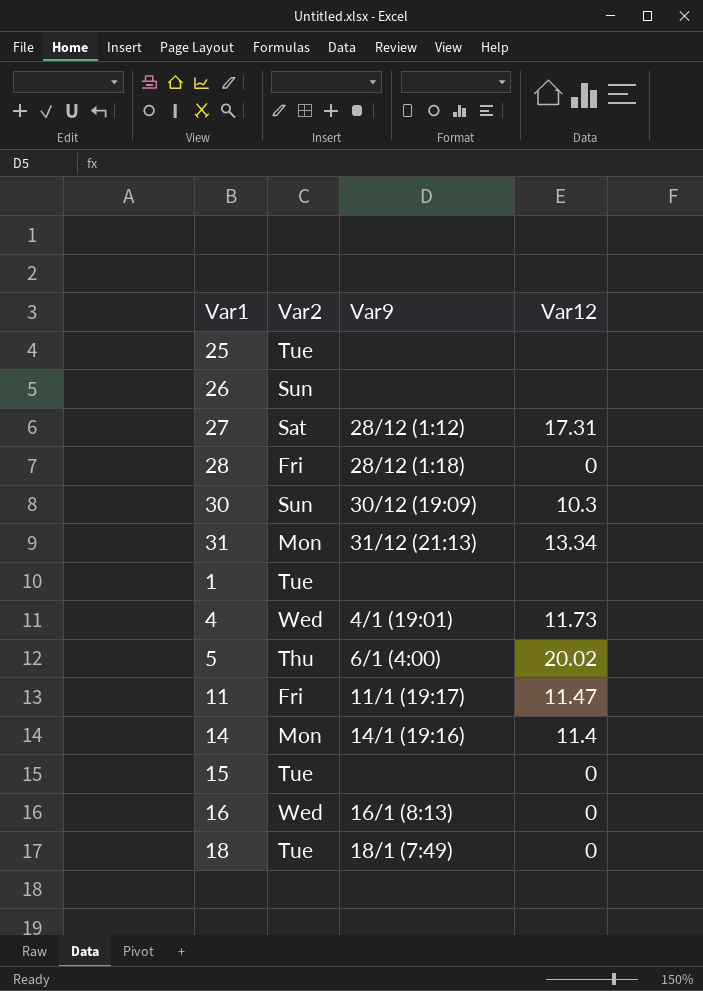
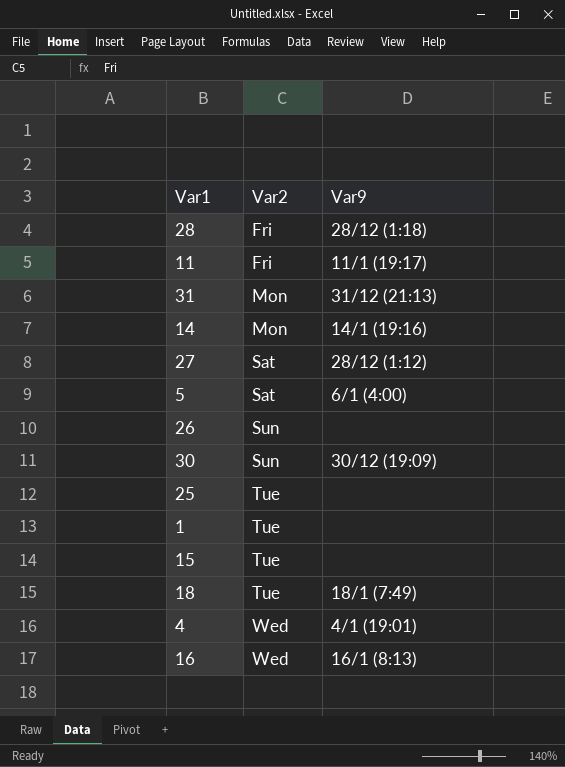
row order: none -> Var2 ascending
column Var12 | position: 4 -> none
5 | Var2: Thu -> Sat

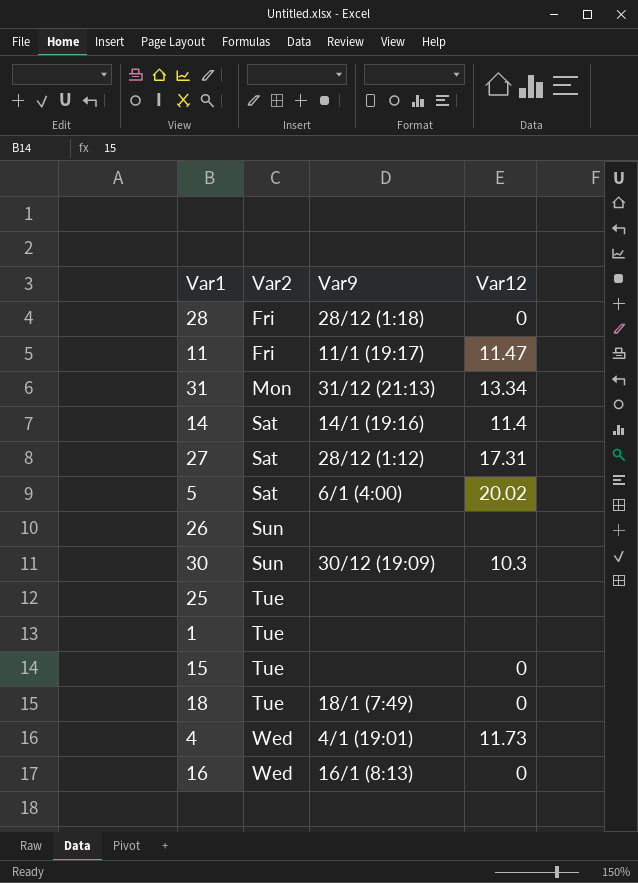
column Var12 | position: none -> 4
14 | Var2: Mon -> Sat

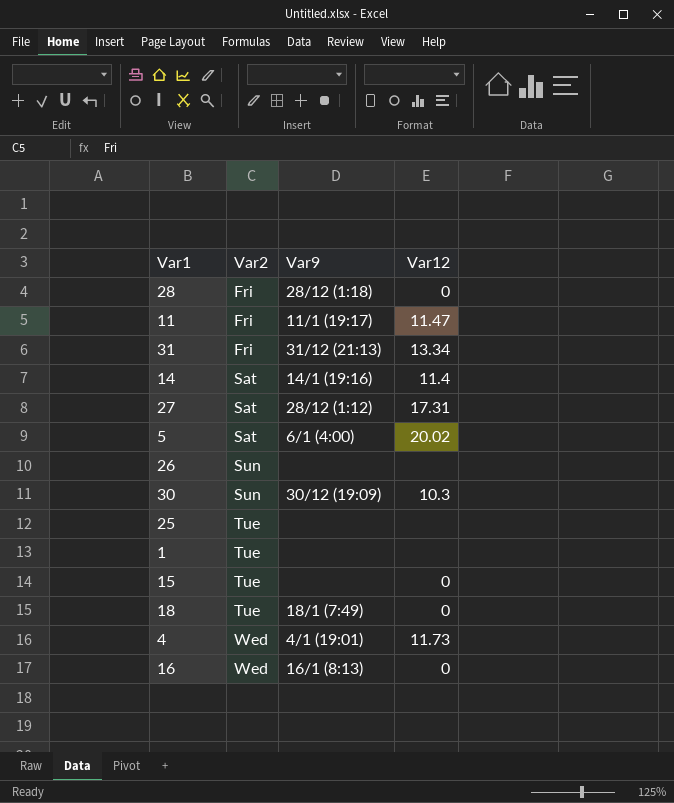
31 | Var2: Mon -> Fri

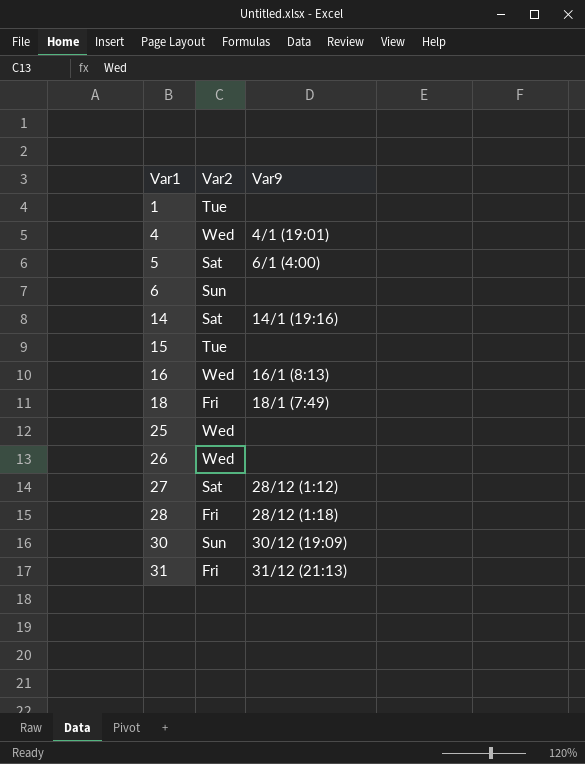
row order: Var2 ascending -> Var1 ascending
column Var12 | position: 4 -> none
row 11: Fri | 11/1 (19:17) | 11.47 -> none
row 6: none -> Sun | none
18 | Var2: Tue -> Fri
25 | Var2: Tue -> Wed
26 | Var2: Sun -> Wed

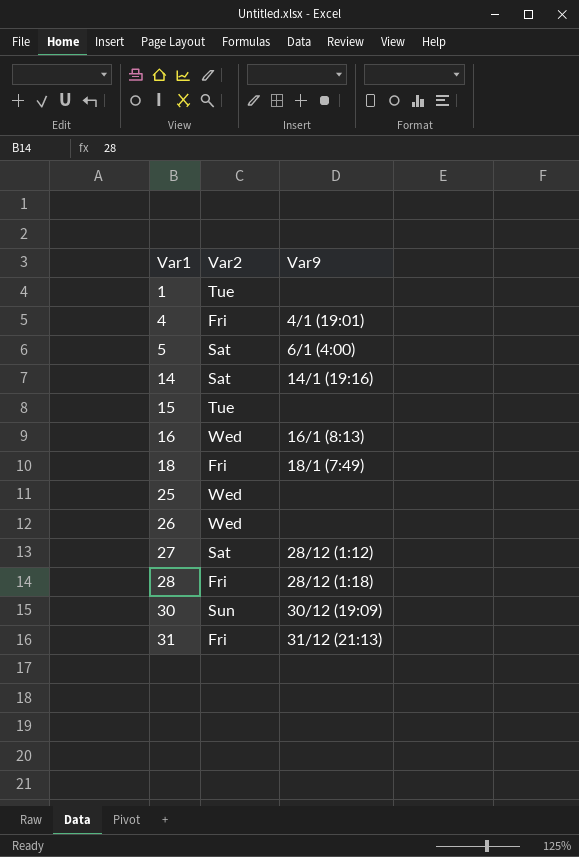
row 6: Sun | none -> none
4 | Var2: Wed -> Fri

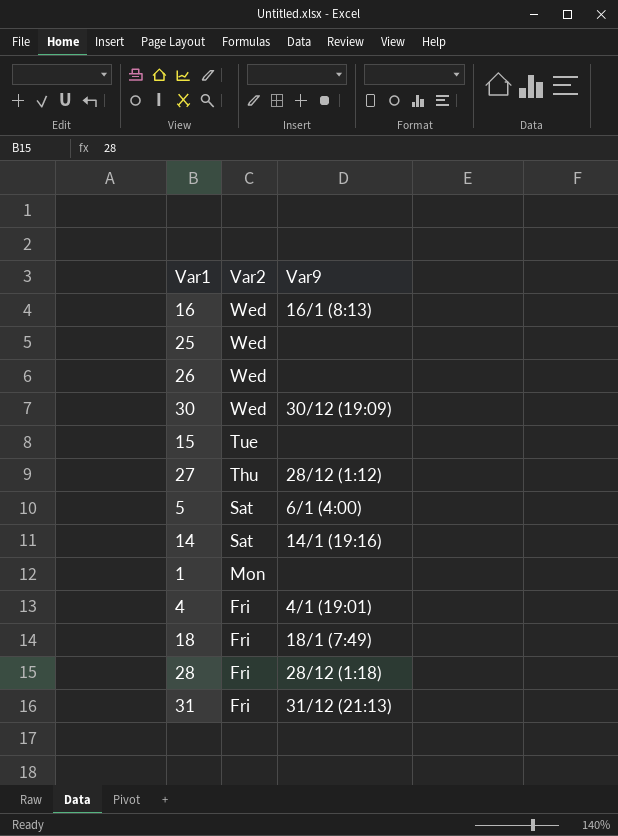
row order: Var1 ascending -> Var2 descending
30 | Var2: Sun -> Wed
27 | Var2: Sat -> Thu
1 | Var2: Tue -> Mon

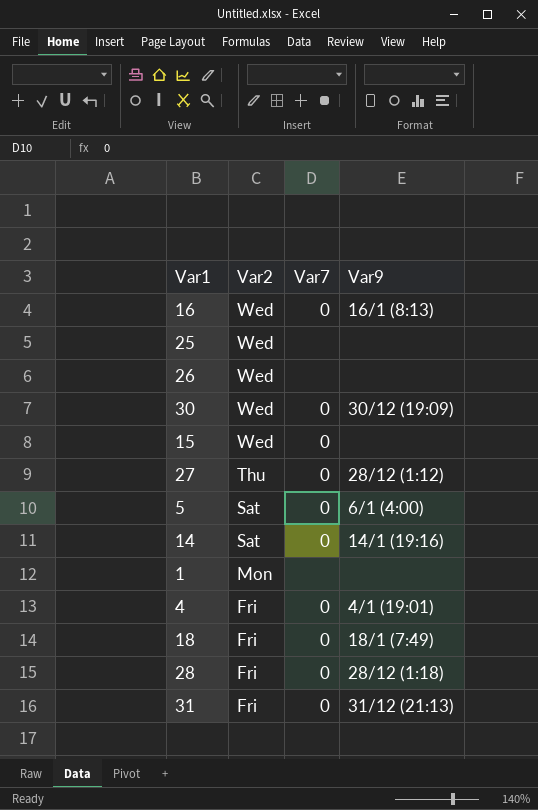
column Var7 | position: none -> 3
15 | Var2: Tue -> Wed

